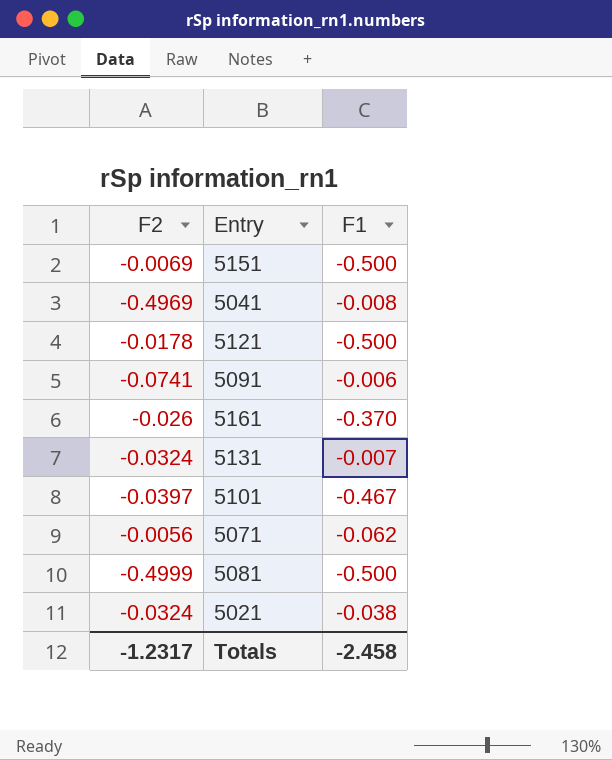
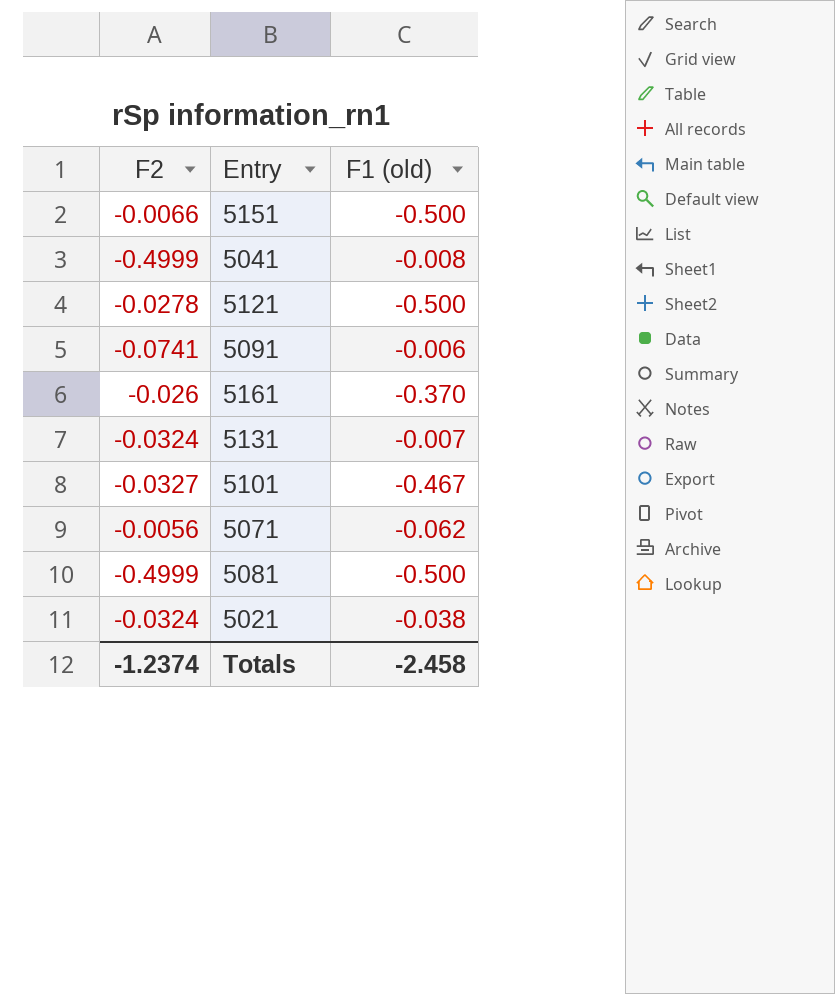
column name: F1 -> F1 (old)
5151 | F2: -0.0069 -> -0.0066
5041 | F2: -0.4969 -> -0.4999
5121 | F2: -0.0178 -> -0.0278
5101 | F2: -0.0397 -> -0.0327
Totals | F2: -1.2317 -> -1.2374

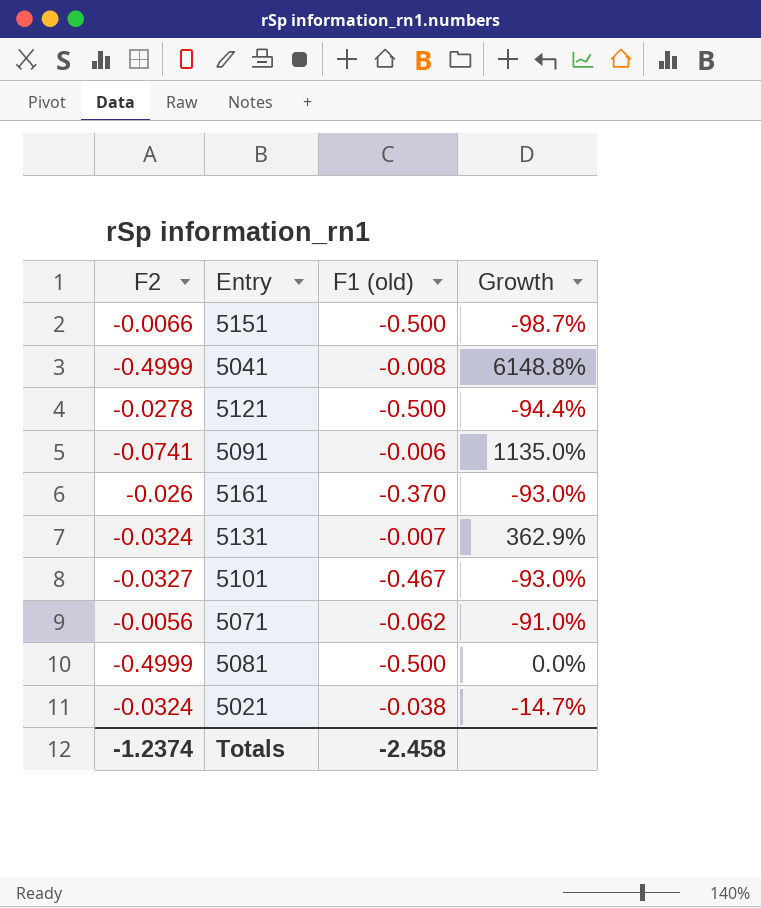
column Growth | formula: none -> ([F2] - [F1 (old)]) / [F1 (old)]

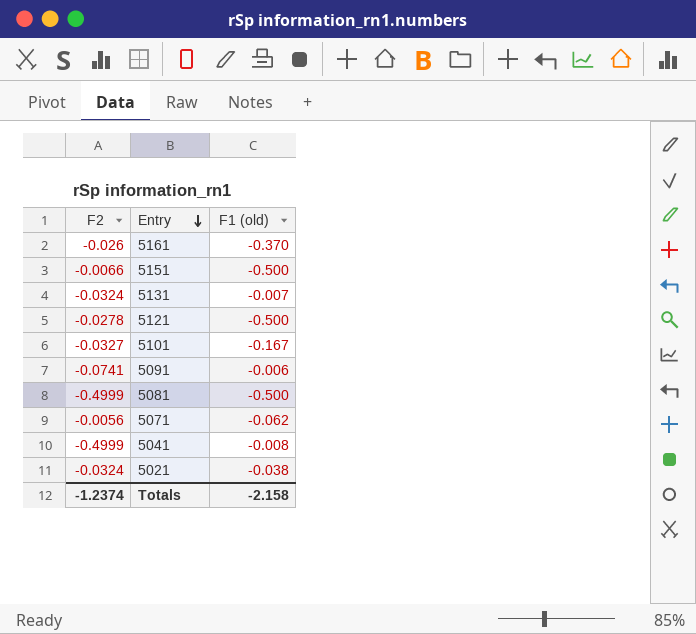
row order: none -> Entry descending
column Growth | formula: ([F2] - [F1 (old)]) / [F1 (old)] -> none
5101 | F1 (old): -0.467 -> -0.167
Totals | F1 (old): -2.458 -> -2.158

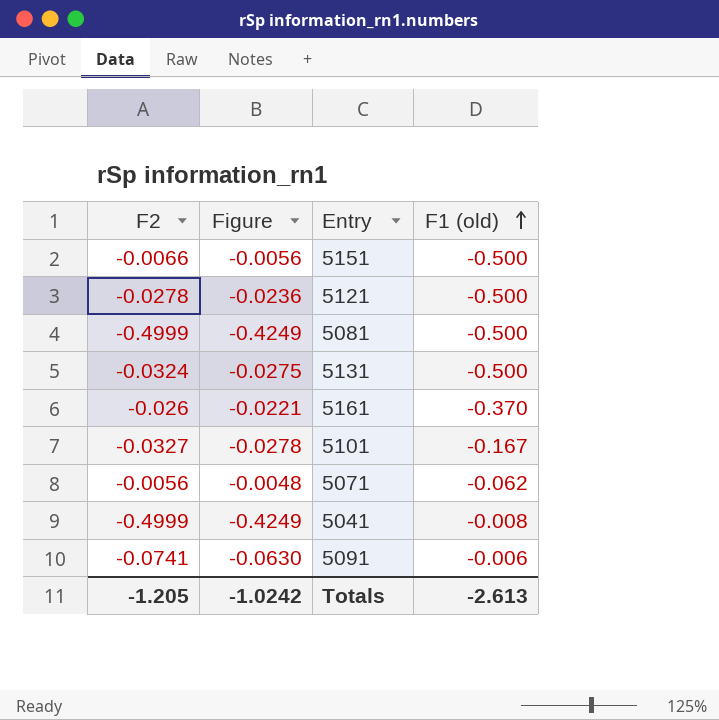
row order: Entry descending -> F1 (old) ascending
column Figure | formula: none -> [F2] * 0.85
row 5021: -0.0324 | -0.038 -> none
5131 | F1 (old): -0.007 -> -0.500
Totals | F2: -1.2374 -> -1.205
Totals | F1 (old): -2.158 -> -2.613

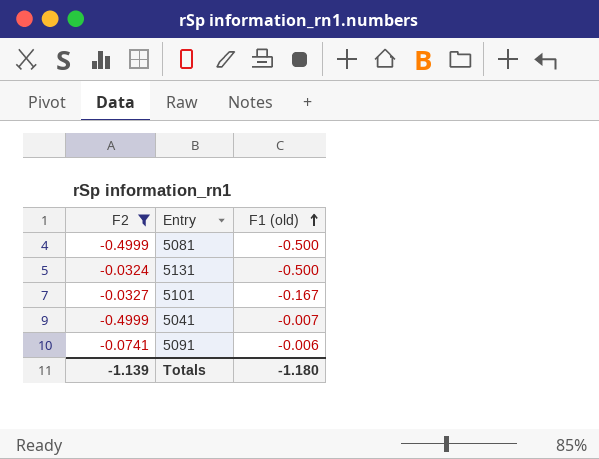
filter: none -> F2 <= -0.0324
column Figure | formula: [F2] * 0.85 -> none
5041 | F1 (old): -0.008 -> -0.007
Totals | F2: -1.205 -> -1.139
Totals | F1 (old): -2.613 -> -1.180

